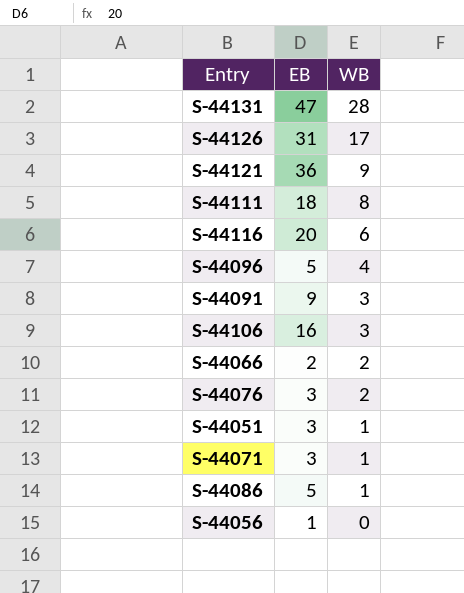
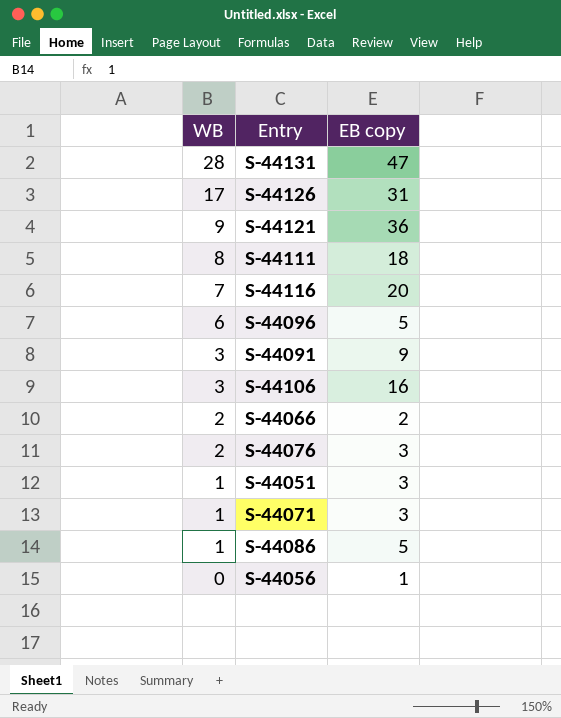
column WB | position: 3 -> 1
column name: EB -> EB copy
S-44116 | WB: 6 -> 7
S-44096 | WB: 4 -> 6

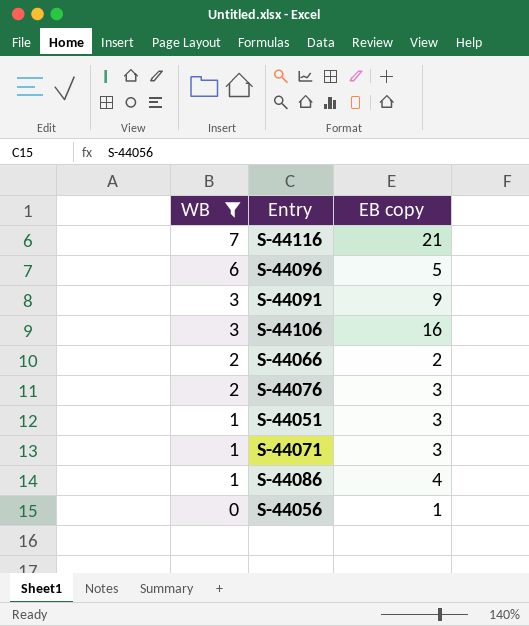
filter: none -> WB <= 7
S-44116 | EB copy: 20 -> 21
S-44086 | EB copy: 5 -> 4

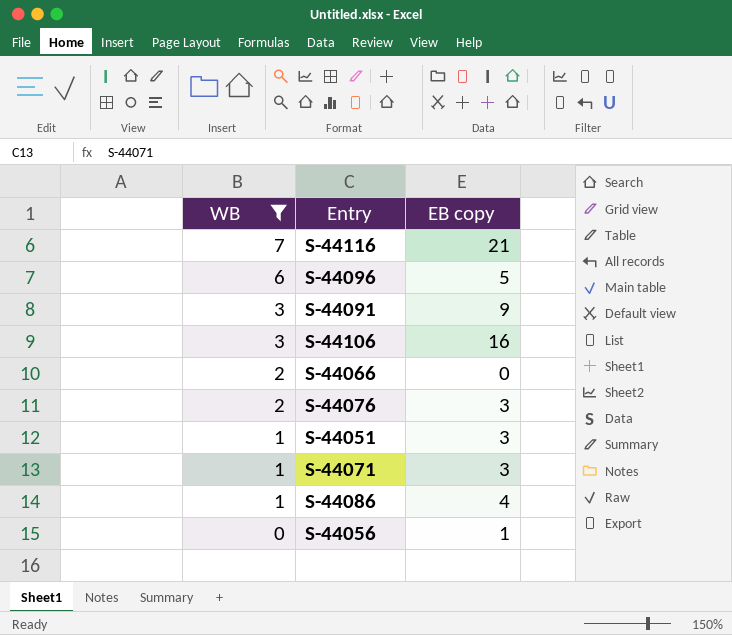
S-44066 | EB copy: 2 -> 0

